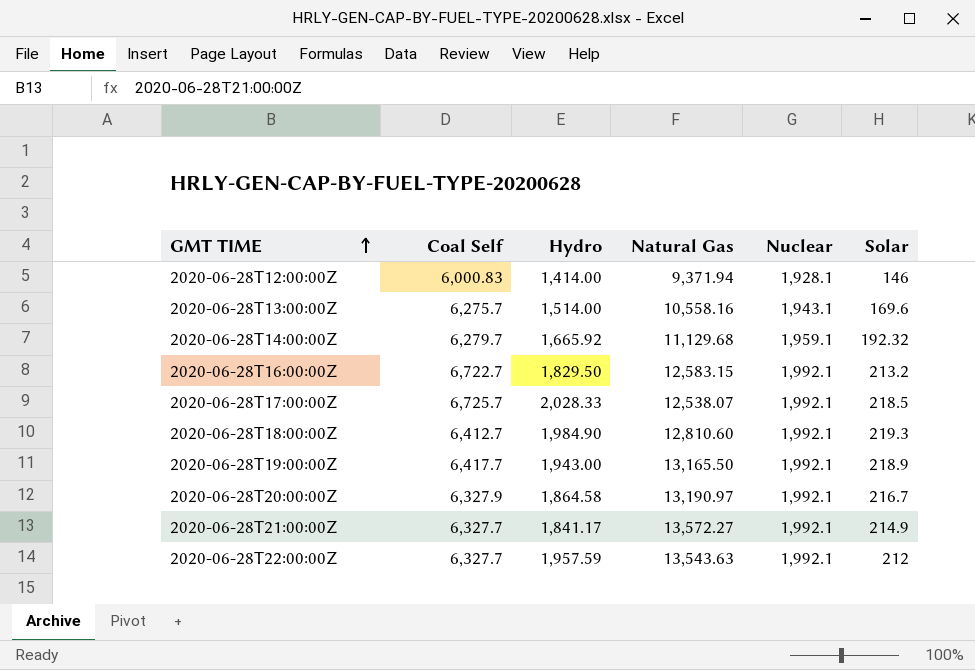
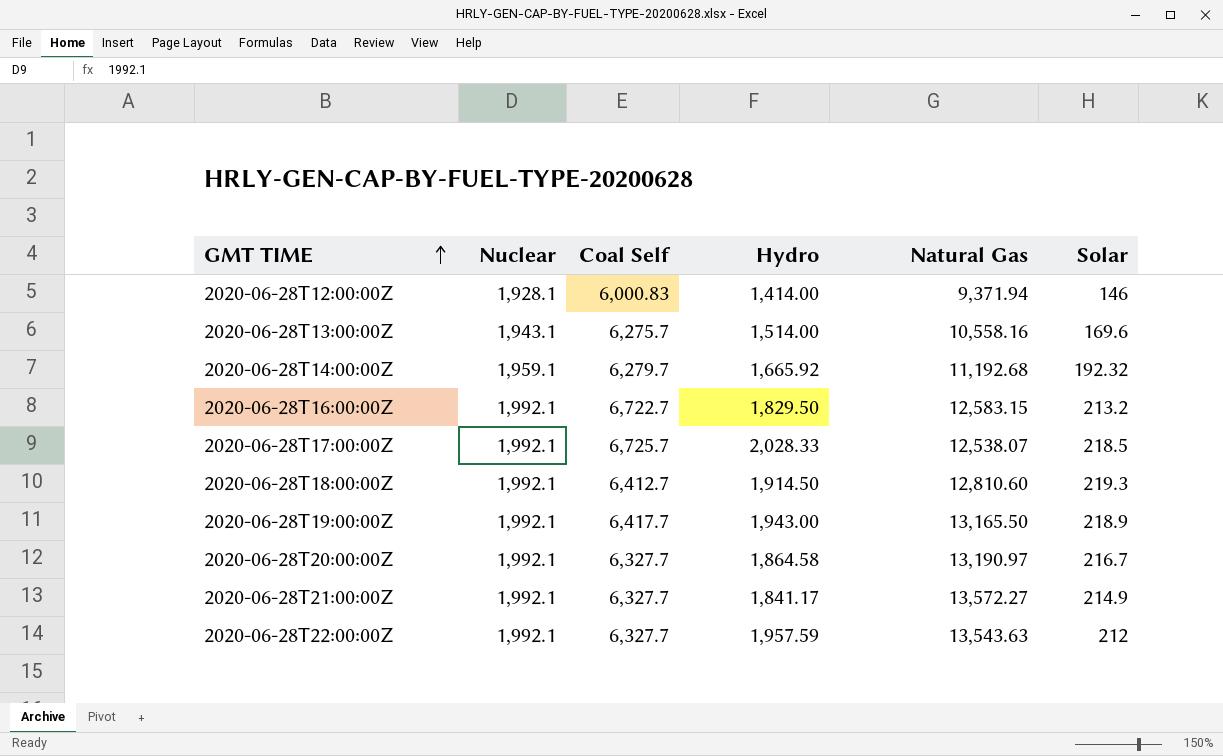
column Nuclear | position: 5 -> 2
2020-06-28T14:00:00Z | Natural Gas: 11,129.68 -> 11,192.68
2020-06-28T18:00:00Z | Hydro: 1,984.90 -> 1,914.50
2020-06-28T20:00:00Z | Coal Self: 6,327.9 -> 6,327.7

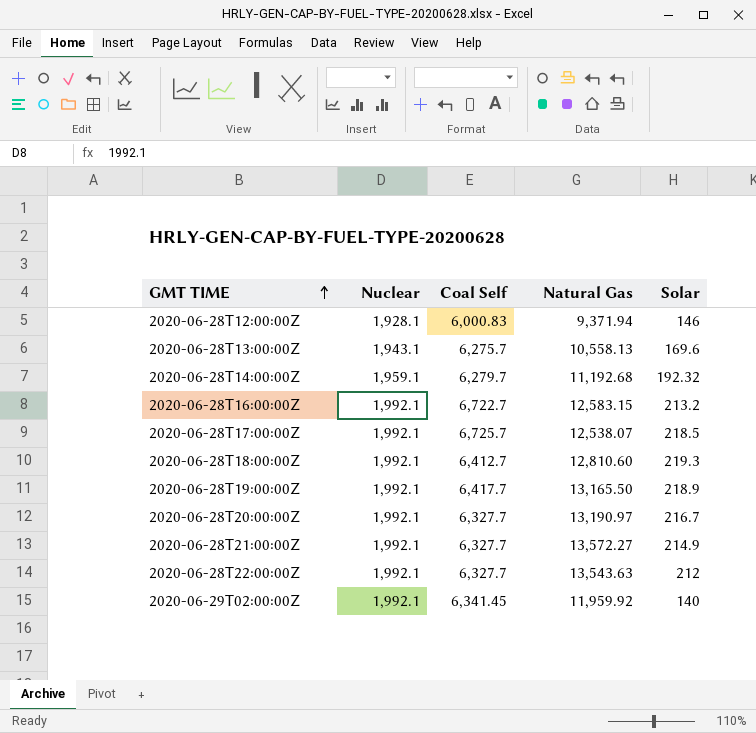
column Hydro | position: 4 -> none
2020-06-28T13:00:00Z | Natural Gas: 10,558.16 -> 10,558.13
row 2020-06-29T02:00:00Z: none -> 1,992.1 | 6,341.45 | 11,959.92 | 140

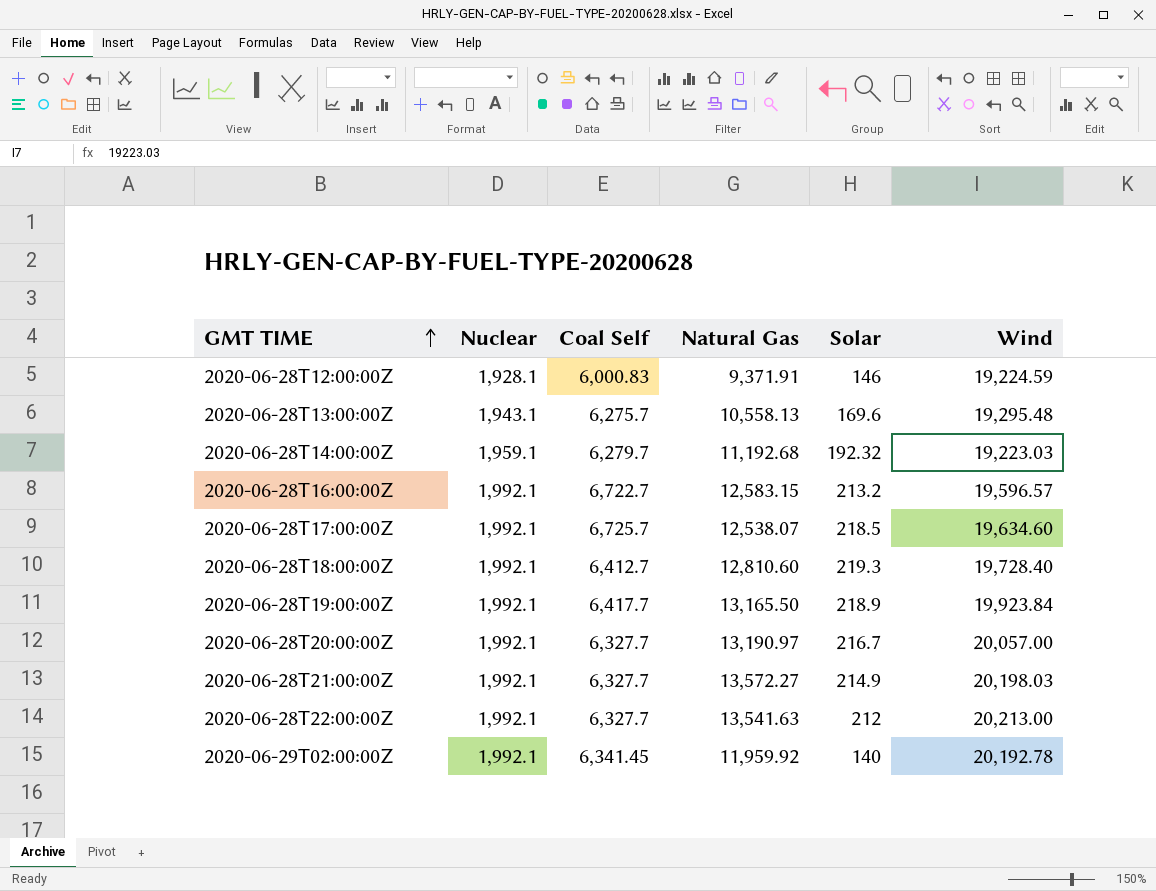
column Wind | position: none -> 6
2020-06-28T12:00:00Z | Natural Gas: 9,371.94 -> 9,371.91
2020-06-28T22:00:00Z | Natural Gas: 13,543.63 -> 13,541.63

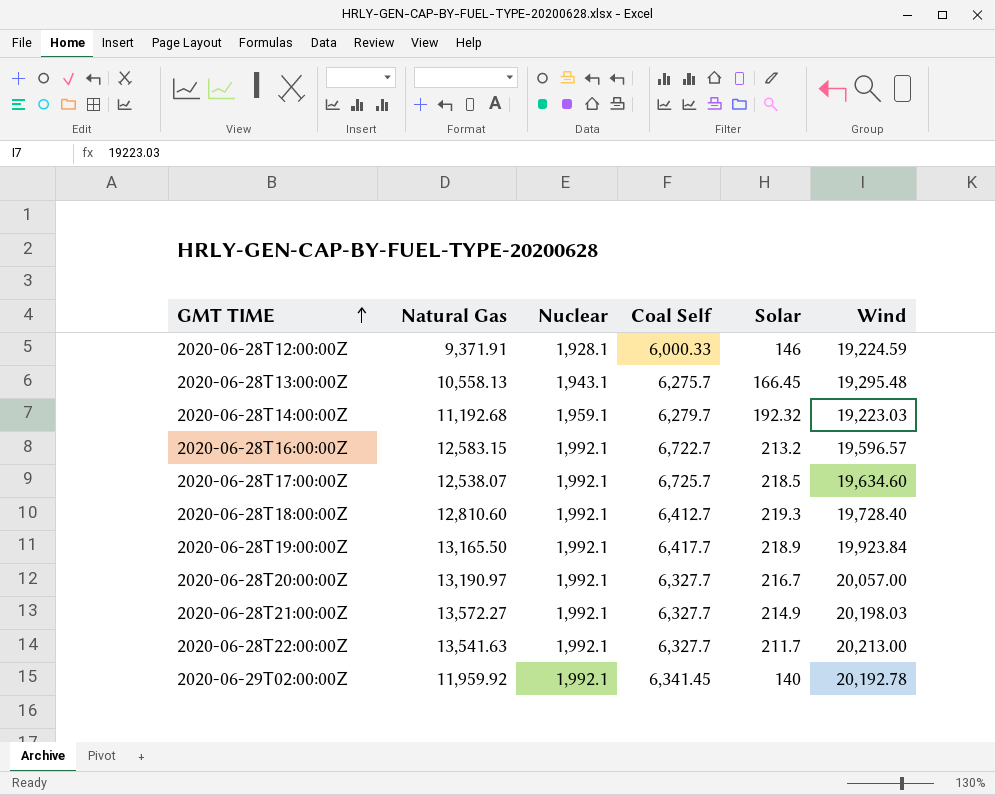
column Natural Gas | position: 4 -> 2
2020-06-28T12:00:00Z | Coal Self: 6,000.83 -> 6,000.33
2020-06-28T13:00:00Z | Solar: 169.6 -> 166.45
2020-06-28T22:00:00Z | Solar: 212 -> 211.7

